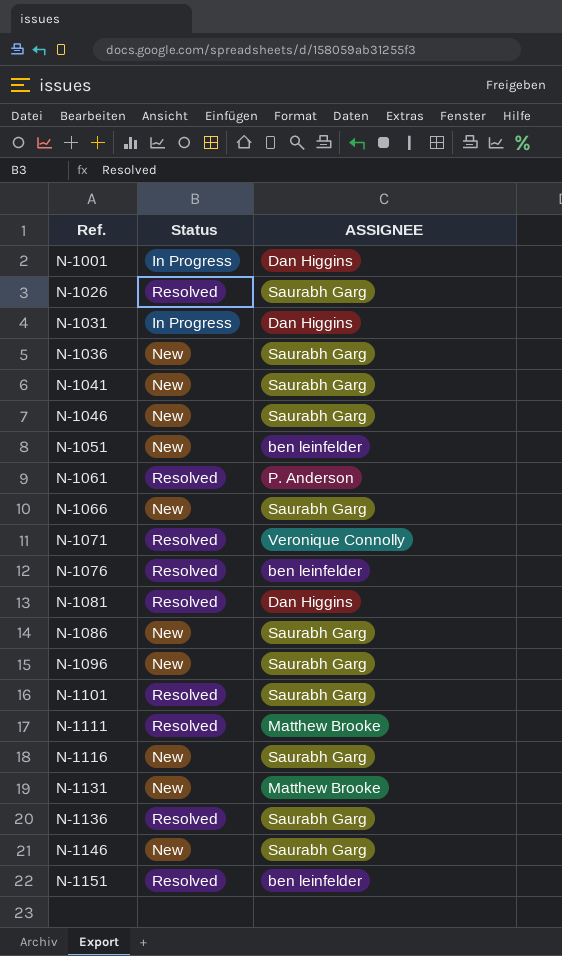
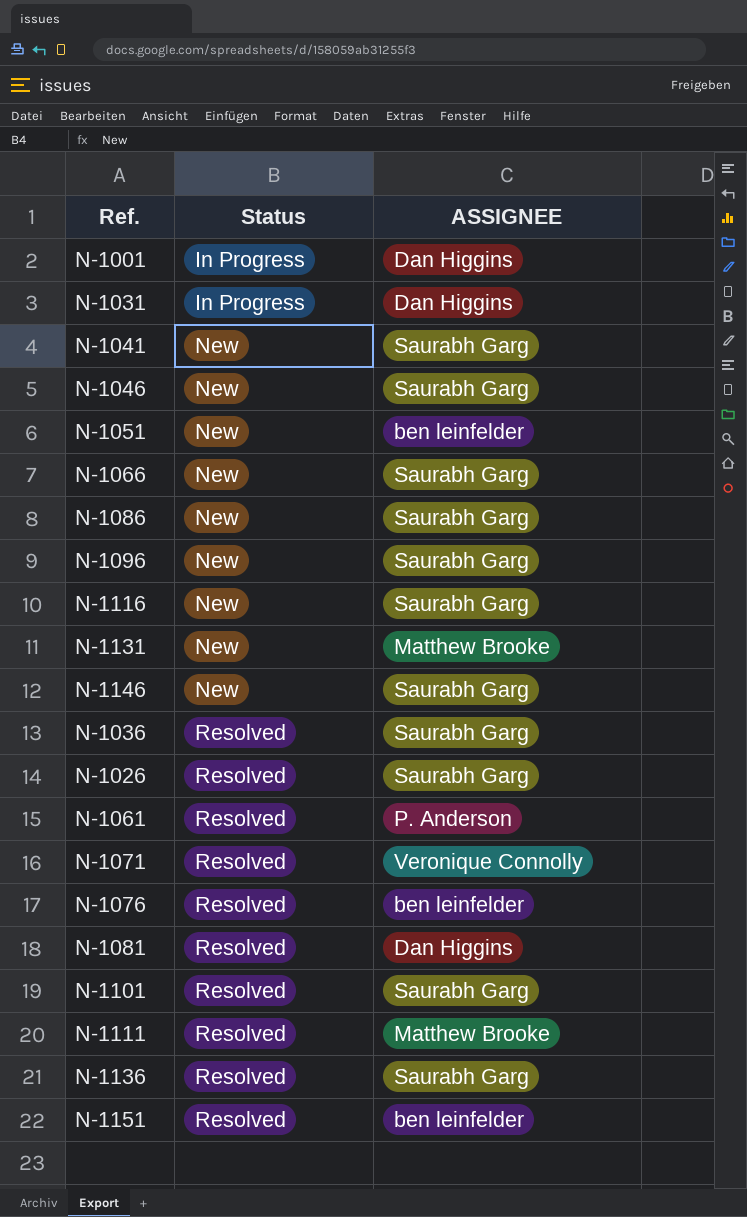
row order: Ref. ascending -> Status ascending
N-1036 | Status: New -> Resolved

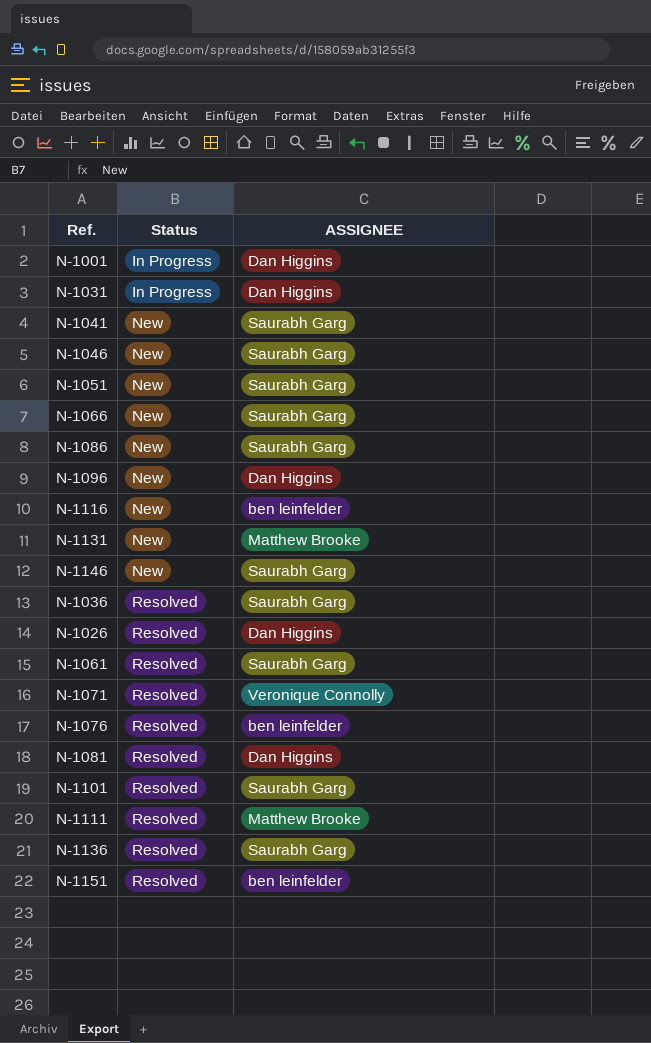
N-1051 | ASSIGNEE: ben leinfelder -> Saurabh Garg
N-1096 | ASSIGNEE: Saurabh Garg -> Dan Higgins
N-1116 | ASSIGNEE: Saurabh Garg -> ben leinfelder
N-1026 | ASSIGNEE: Saurabh Garg -> Dan Higgins
N-1061 | ASSIGNEE: P. Anderson -> Saurabh Garg

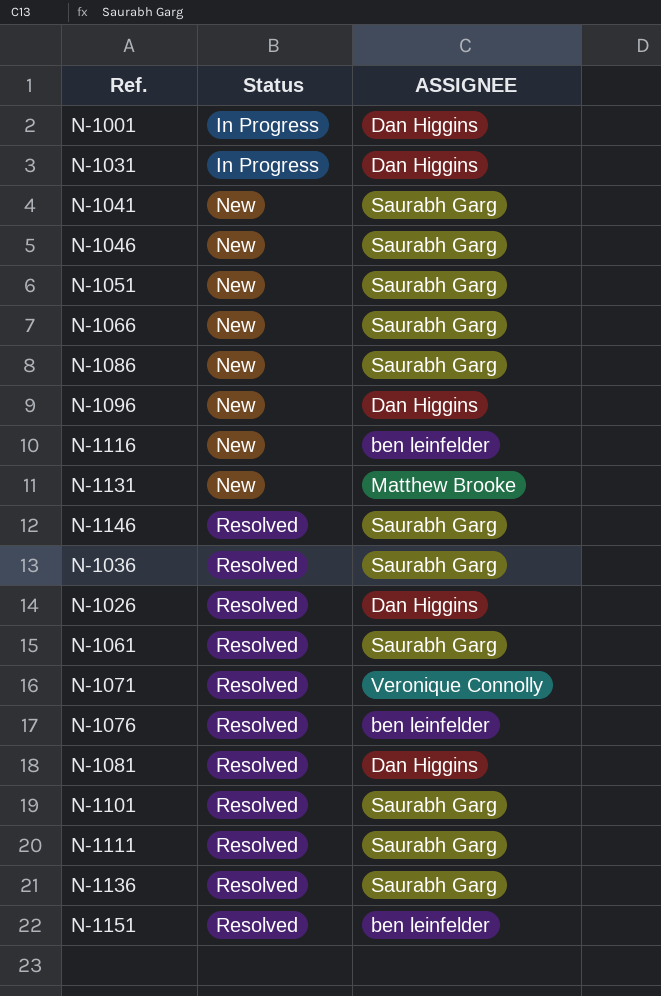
N-1146 | Status: New -> Resolved
N-1111 | ASSIGNEE: Matthew Brooke -> Saurabh Garg

